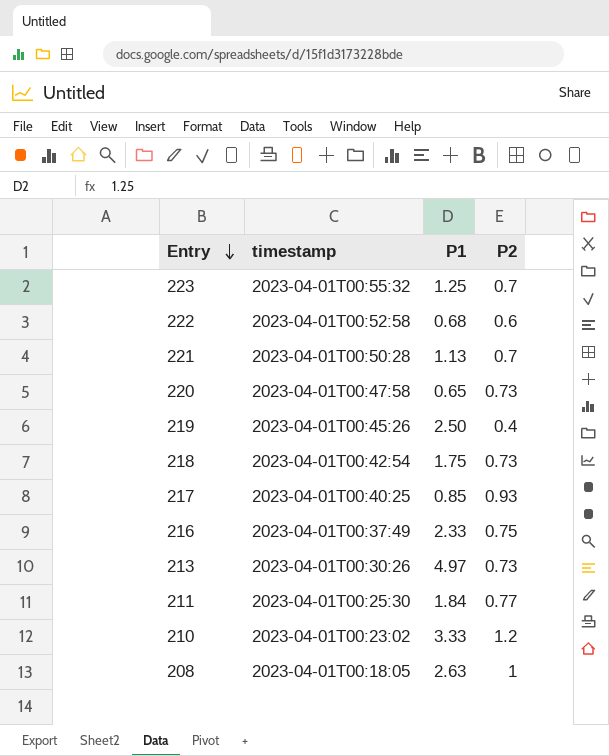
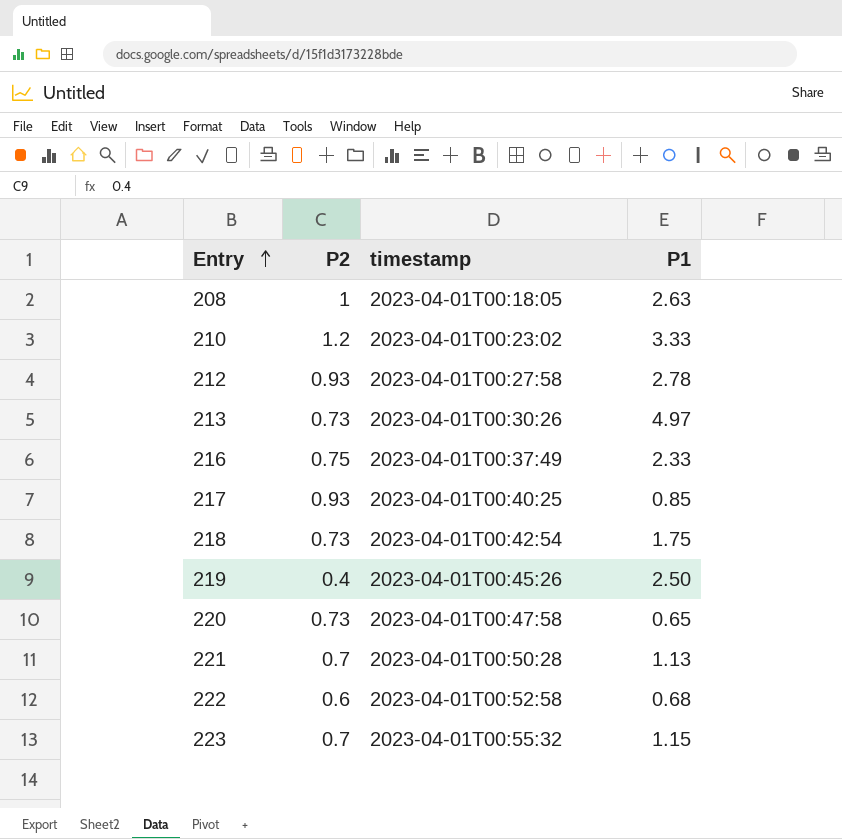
row order: Entry descending -> Entry ascending
column P2 | position: 4 -> 2
row 211: 2023-04-01T00:25:30 | 1.84 | 0.77 -> none
row 212: none -> 0.93 | 2023-04-01T00:27:58 | 2.78
223 | P1: 1.25 -> 1.15

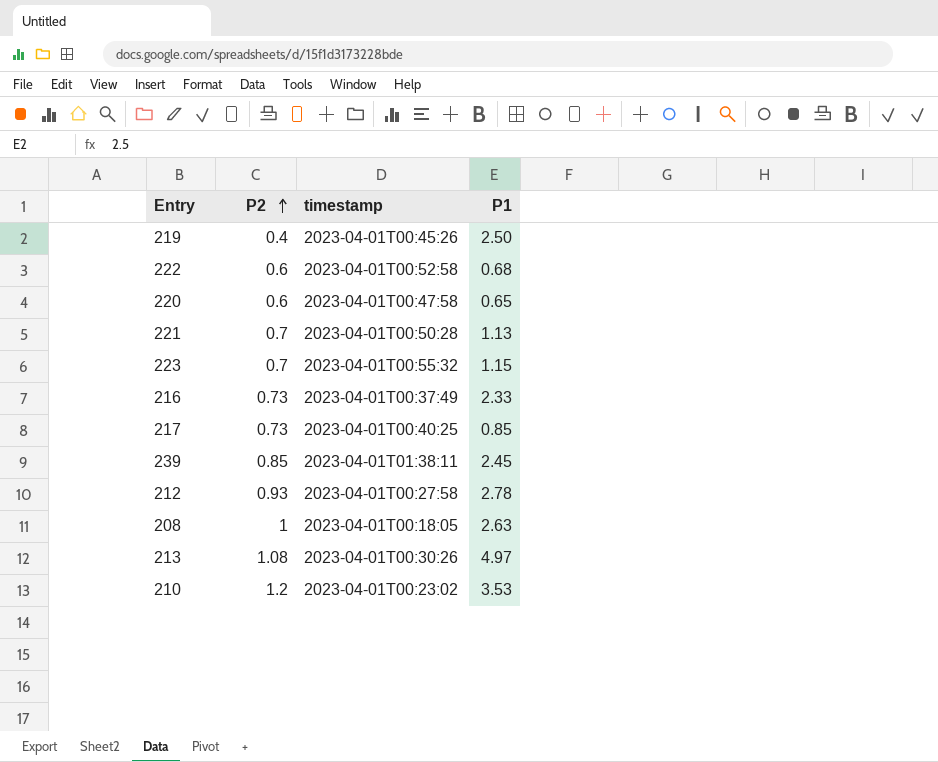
row order: Entry ascending -> P2 ascending
row 218: 0.73 | 2023-04-01T00:42:54 | 1.75 -> none
220 | P2: 0.73 -> 0.6
216 | P2: 0.75 -> 0.73
217 | P2: 0.93 -> 0.73
row 239: none -> 0.85 | 2023-04-01T01:38:11 | 2.45
213 | P2: 0.73 -> 1.08
210 | P1: 3.33 -> 3.53

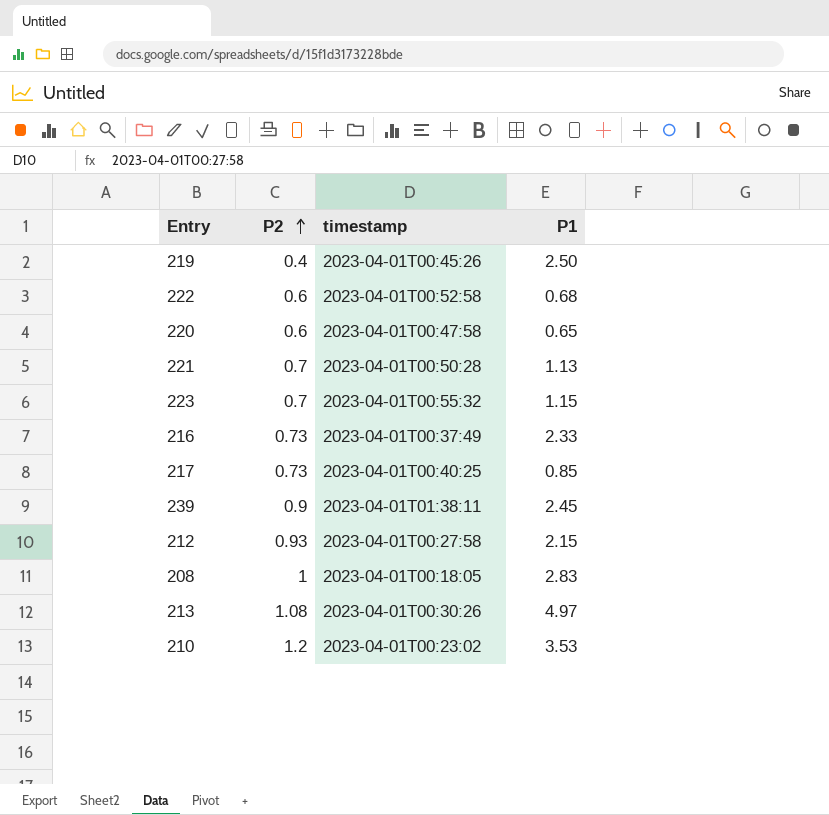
239 | P2: 0.85 -> 0.9
212 | P1: 2.78 -> 2.15
208 | P1: 2.63 -> 2.83

